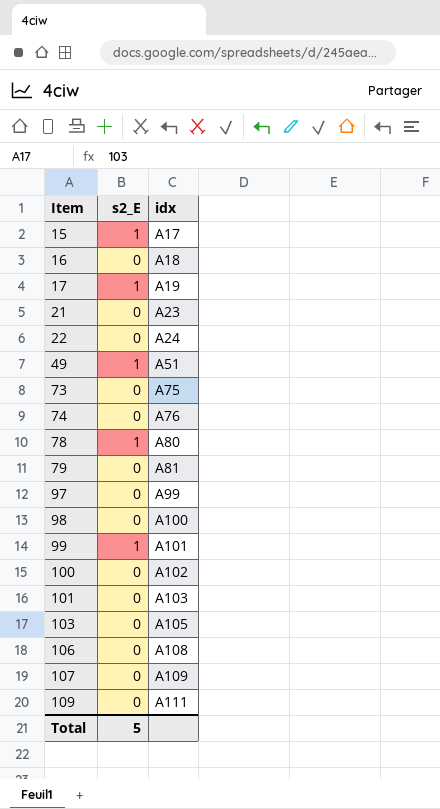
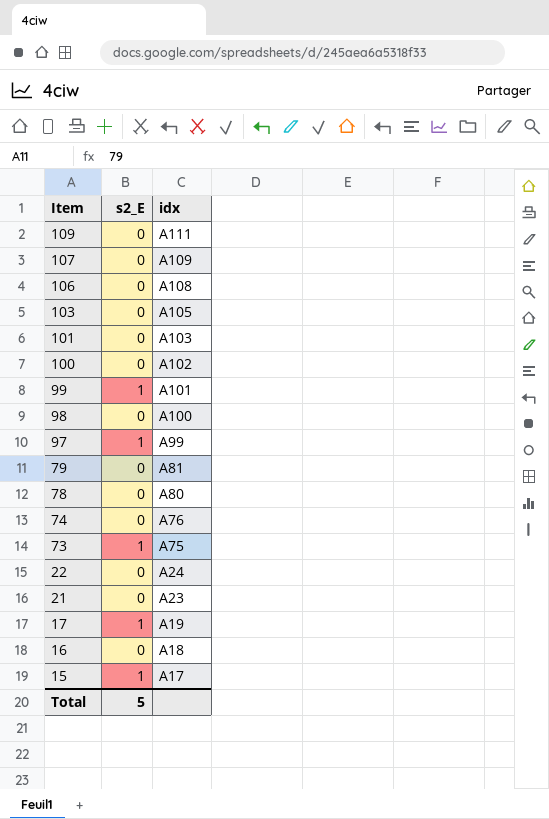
row order: Item ascending -> Item descending
row 49: 1 | A51 -> none
97 | s2_E: 0 -> 1
78 | s2_E: 1 -> 0
73 | s2_E: 0 -> 1

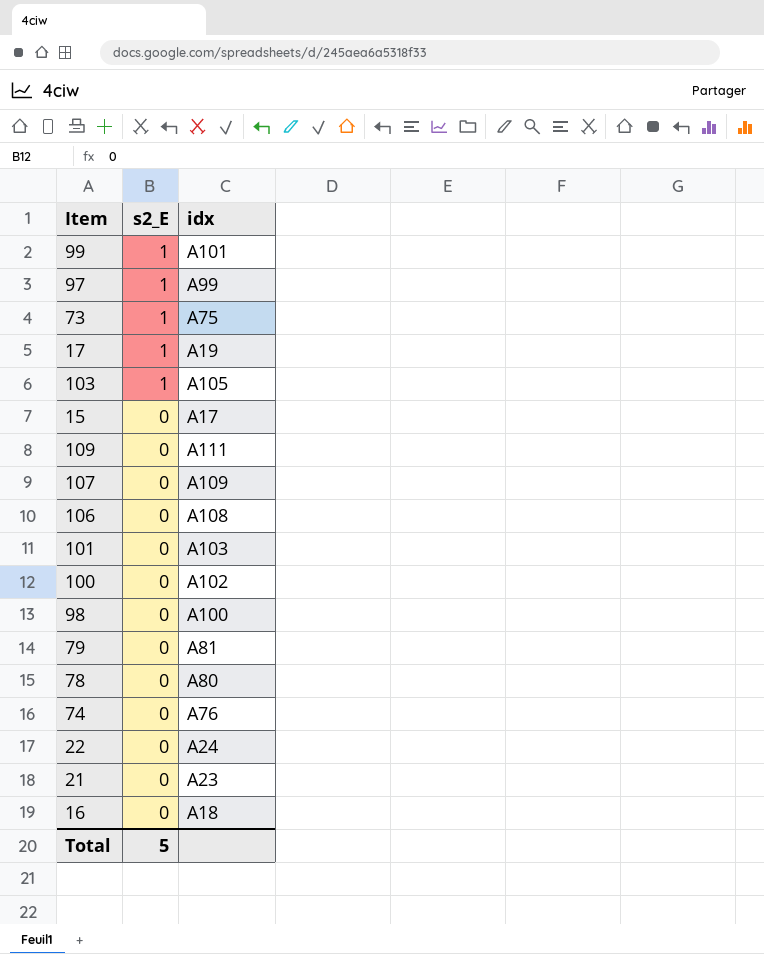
row order: Item descending -> s2_E descending
103 | s2_E: 0 -> 1
15 | s2_E: 1 -> 0

